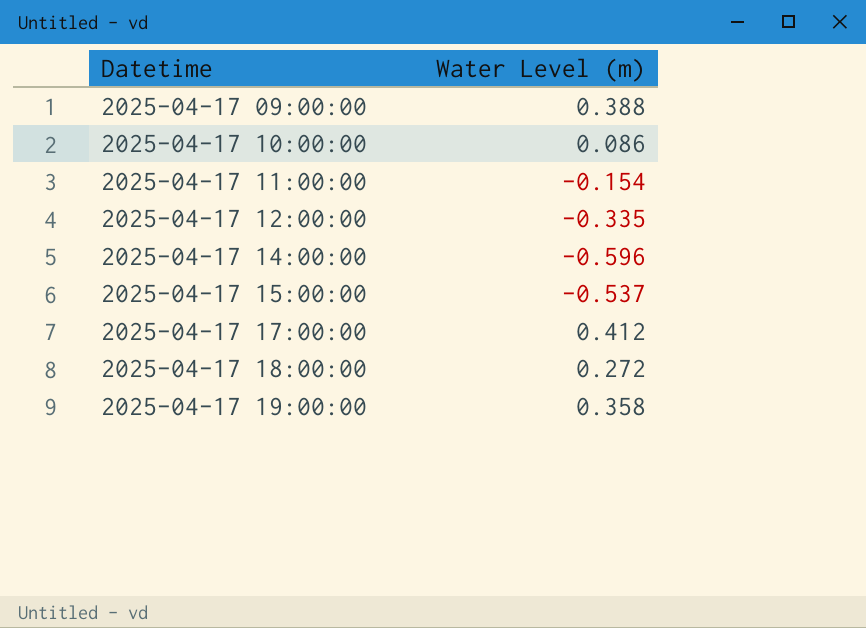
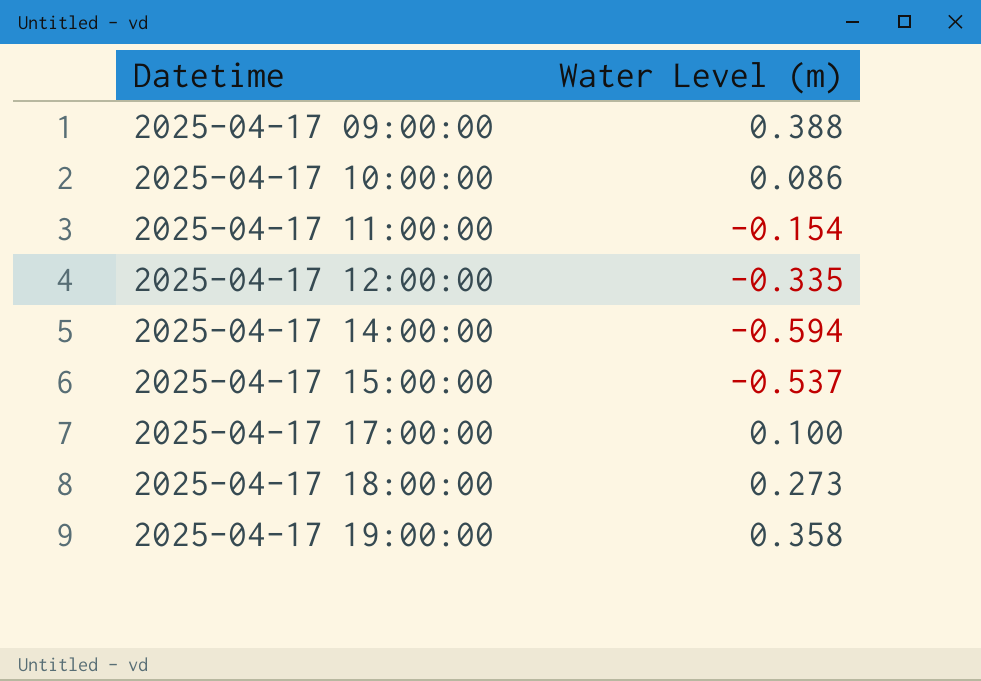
2025-04-17 14:00:00 | Water Level (m): -0.596 -> -0.594
2025-04-17 17:00:00 | Water Level (m): 0.412 -> 0.100
2025-04-17 18:00:00 | Water Level (m): 0.272 -> 0.273

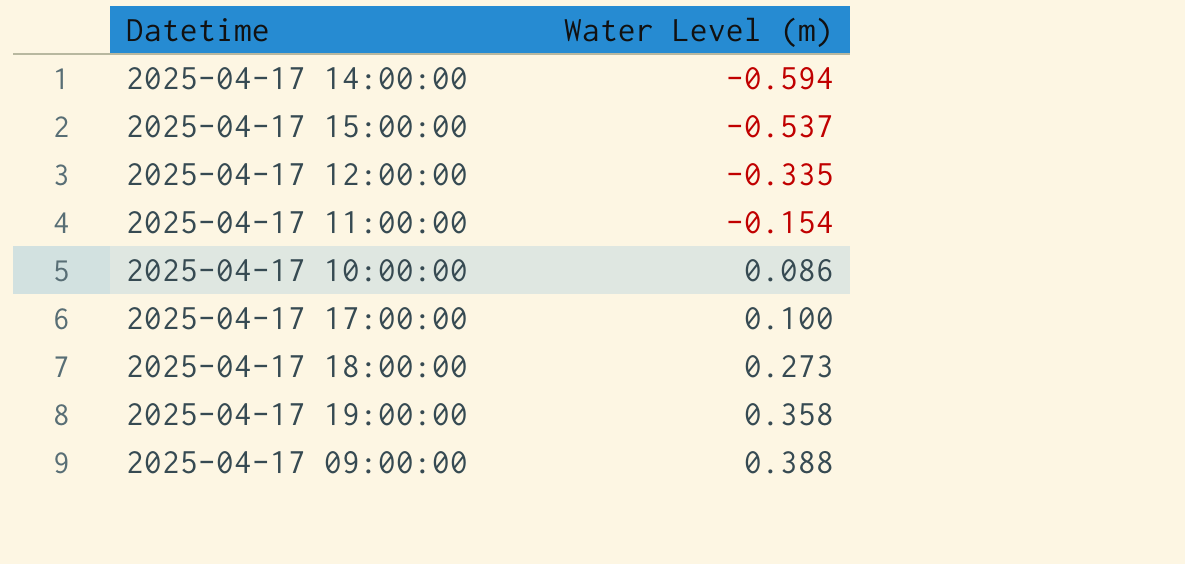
row order: Datetime ascending -> Water Level (m) ascending

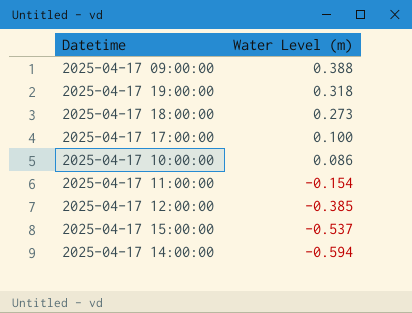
row order: Water Level (m) ascending -> Water Level (m) descending
2025-04-17 19:00:00 | Water Level (m): 0.358 -> 0.318
2025-04-17 12:00:00 | Water Level (m): -0.335 -> -0.385

